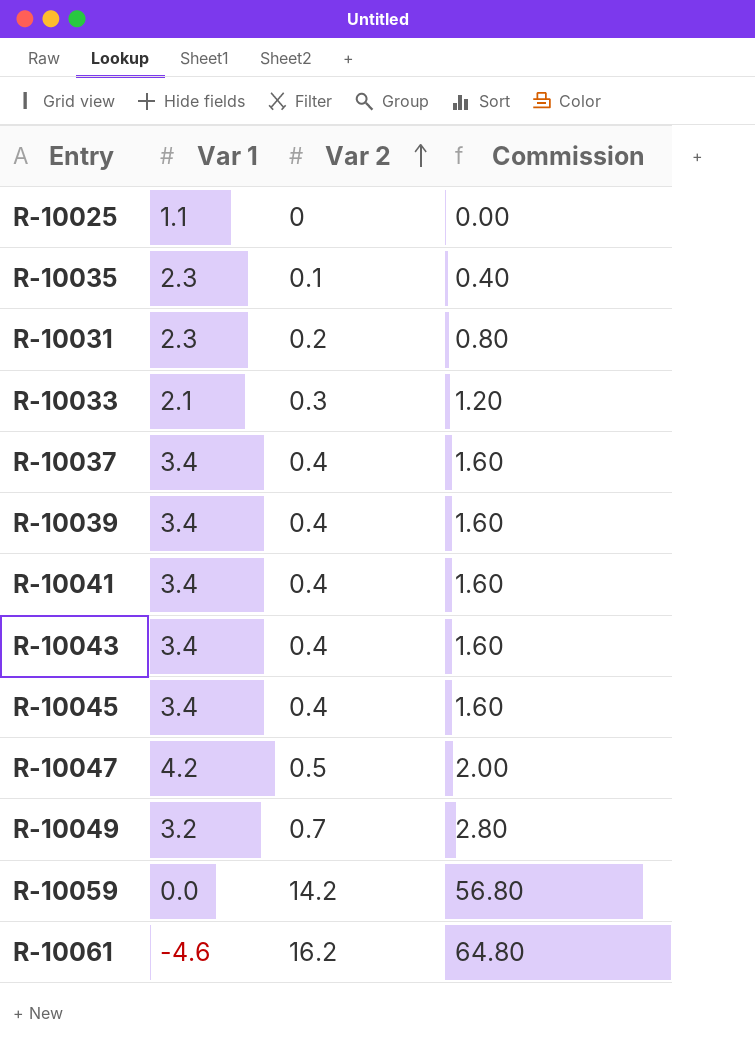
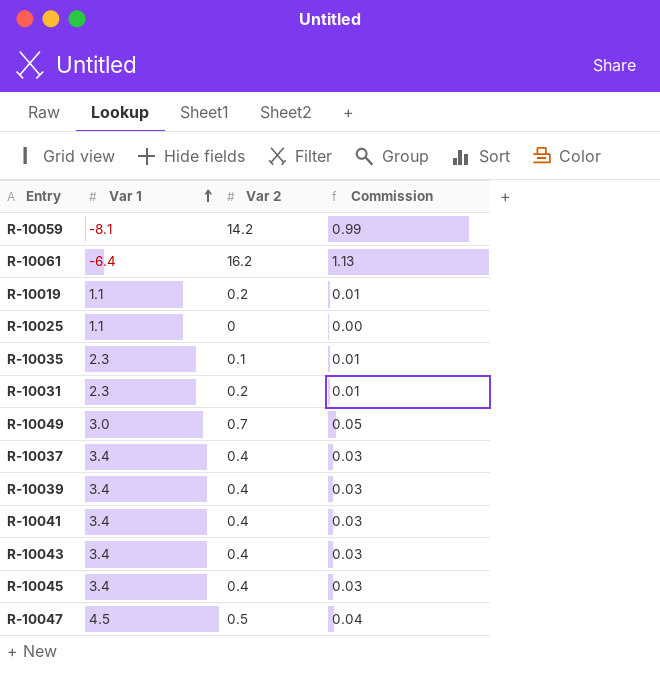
row order: Var 2 ascending -> Var 1 ascending
column Commission | formula: [Var 2] * 4 -> [Var 2] * 0.07
row R-10033: 2.1 | 0.3 | 1.20 -> none
R-10059 | Var 1: 0.0 -> -8.1
R-10061 | Var 1: -4.6 -> -6.4
row R-10019: none -> 1.1 | 0.2 | 0.01
R-10049 | Var 1: 3.2 -> 3.0
R-10047 | Var 1: 4.2 -> 4.5

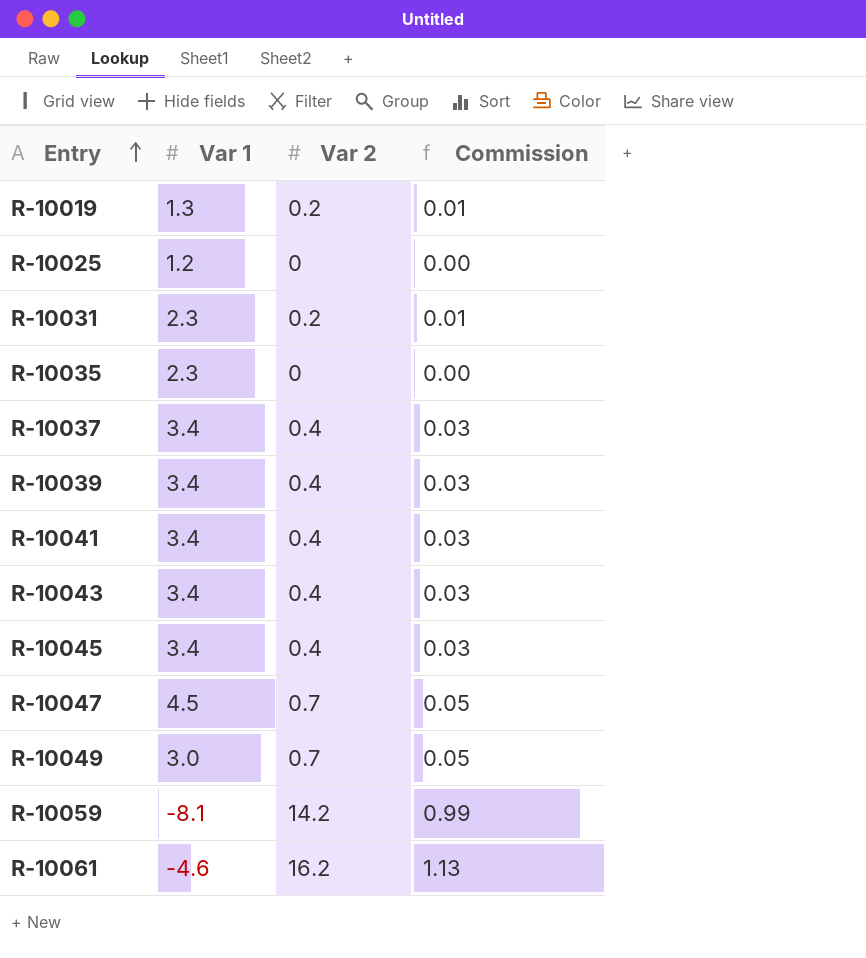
row order: Var 1 ascending -> Entry ascending
R-10019 | Var 1: 1.1 -> 1.3
R-10025 | Var 1: 1.1 -> 1.2
R-10035 | Var 2: 0.1 -> 0
R-10035 | Commission: 0.01 -> 0.00
R-10047 | Var 2: 0.5 -> 0.7
R-10047 | Commission: 0.04 -> 0.05
R-10061 | Var 1: -6.4 -> -4.6

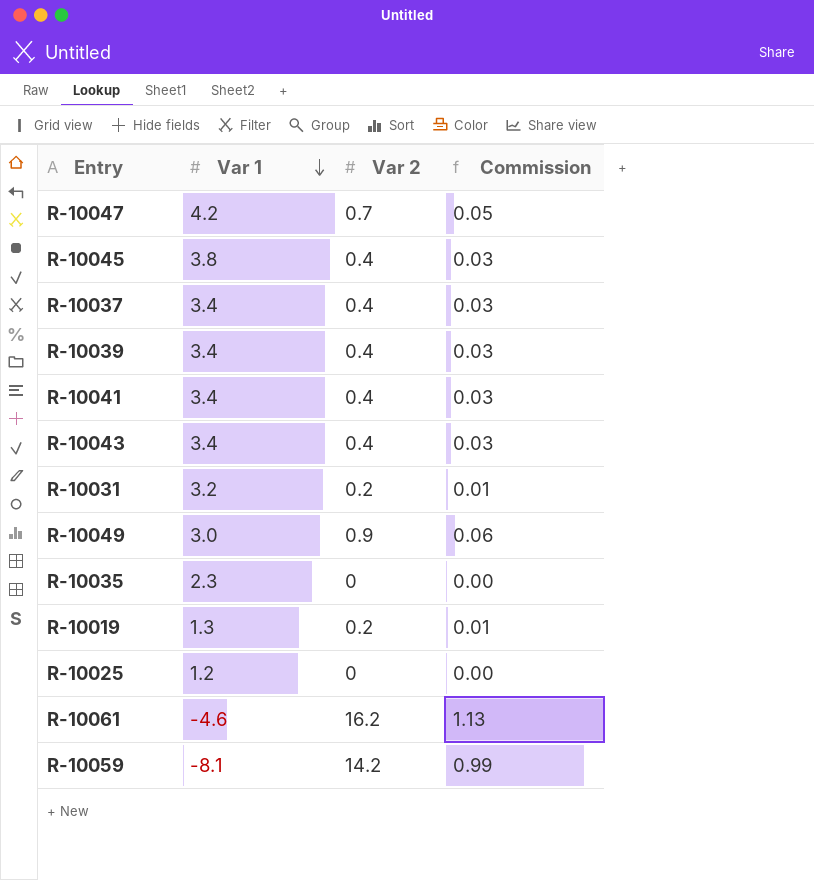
row order: Entry ascending -> Var 1 descending
R-10047 | Var 1: 4.5 -> 4.2
R-10045 | Var 1: 3.4 -> 3.8
R-10031 | Var 1: 2.3 -> 3.2
R-10049 | Var 2: 0.7 -> 0.9
R-10049 | Commission: 0.05 -> 0.06

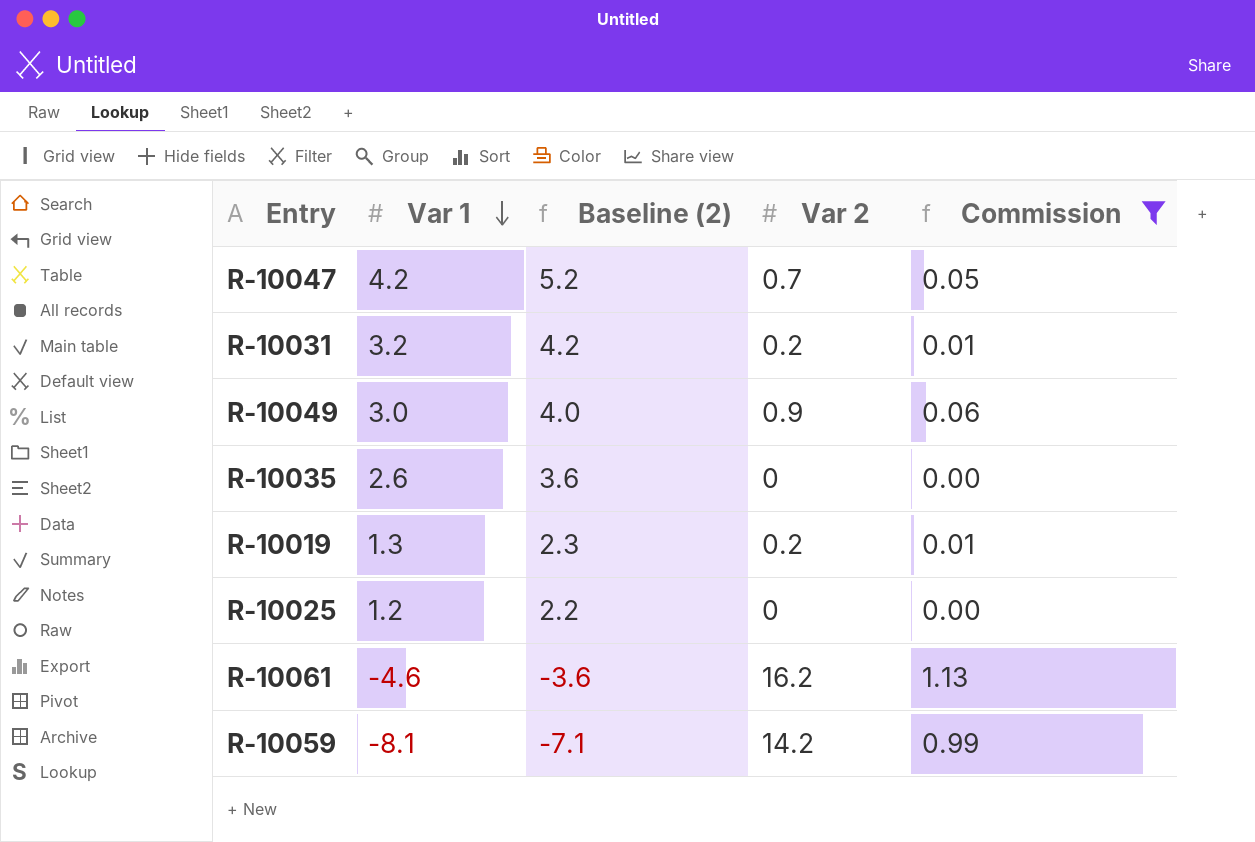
filter: none -> Commission != 0.03
column Baseline (2) | formula: none -> [Var 1] + 1
R-10035 | Var 1: 2.3 -> 2.6

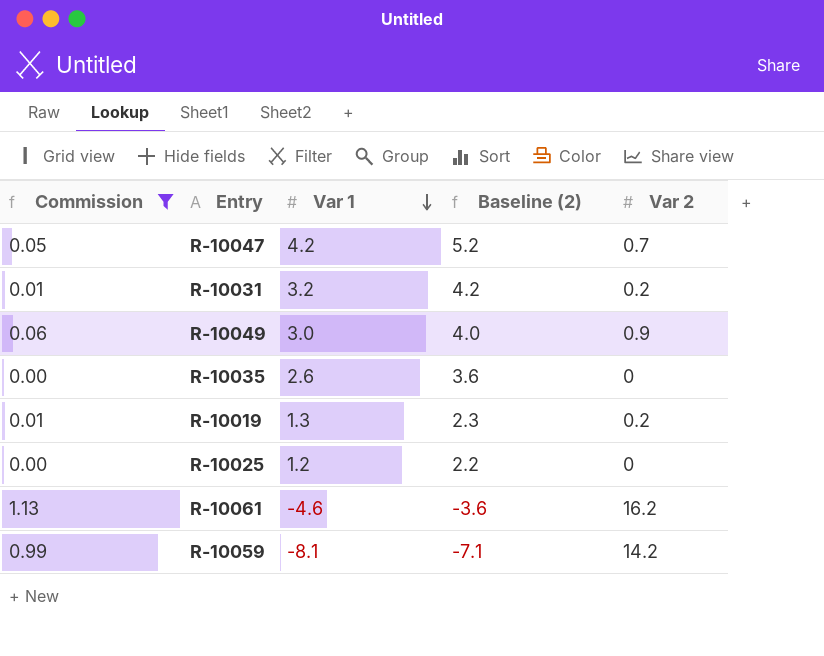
column Commission | position: 5 -> 1

